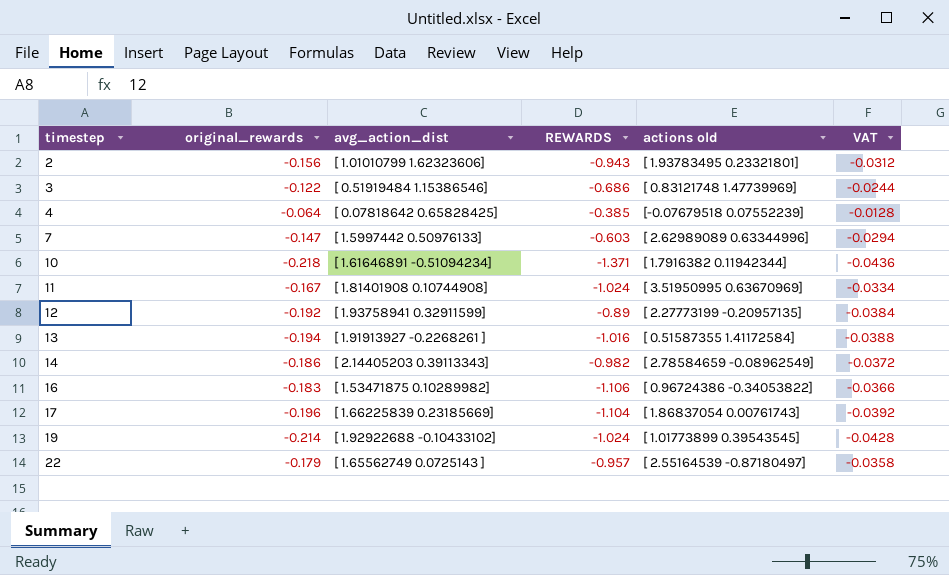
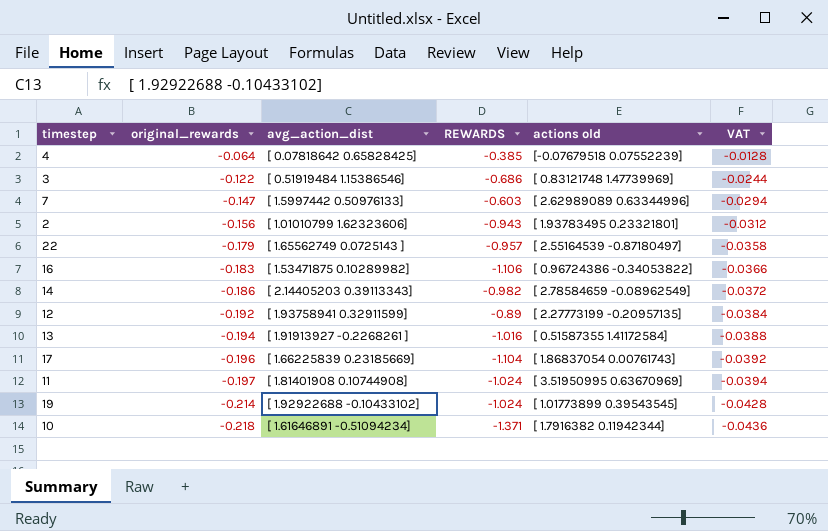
row order: timestep ascending -> original_rewards descending
11 | original_rewards: -0.167 -> -0.197
11 | VAT: -0.0334 -> -0.0394

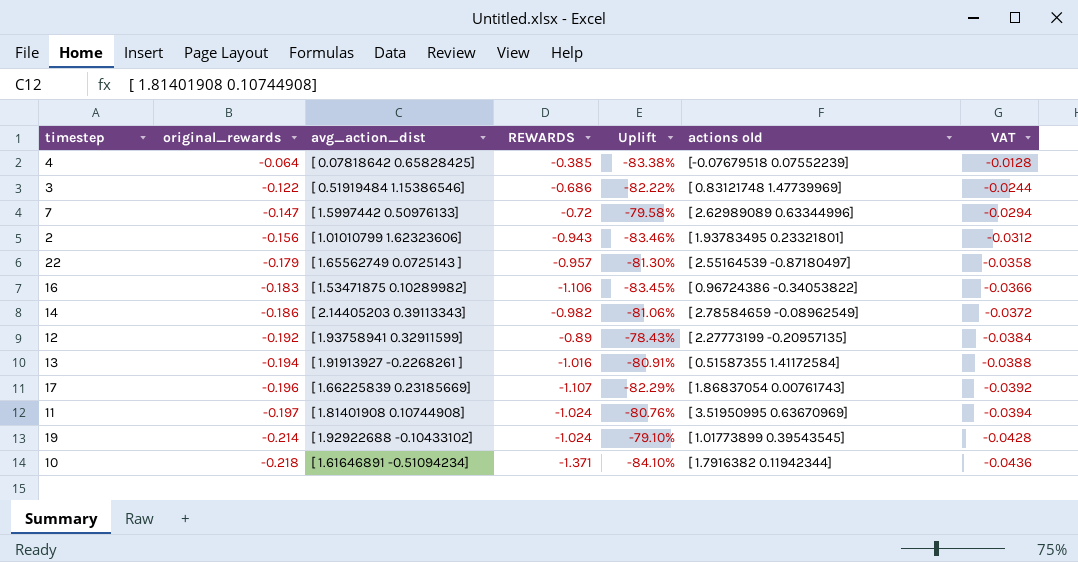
column Uplift | formula: none -> ([original_rewards] - [REWARDS]) / [REWARDS]
7 | REWARDS: -0.603 -> -0.72
17 | REWARDS: -1.104 -> -1.107

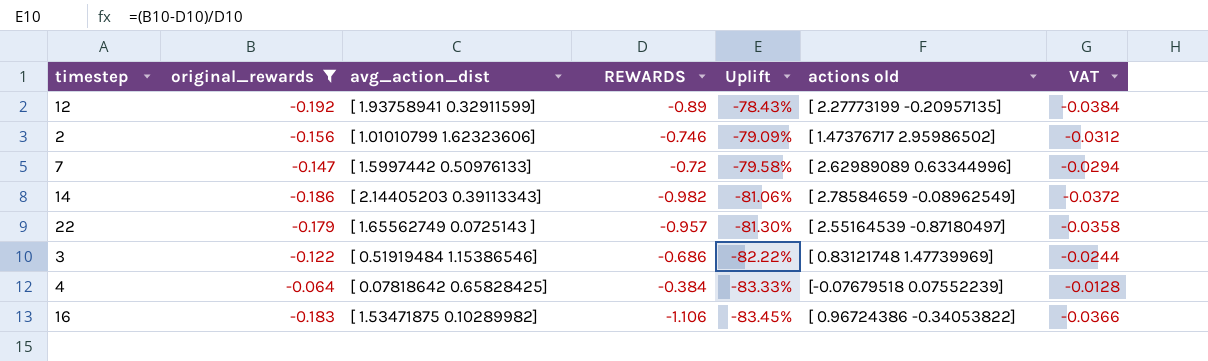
filter: none -> original_rewards >= -0.192
row order: original_rewards descending -> Uplift descending
2 | REWARDS: -0.943 -> -0.746
2 | Uplift: -83.46% -> -79.09%
2 | actions old: [ 1.93783495 0.23321801] -> [ 1.47376717 2.95986502]
4 | REWARDS: -0.385 -> -0.384
4 | Uplift: -83.38% -> -83.33%

